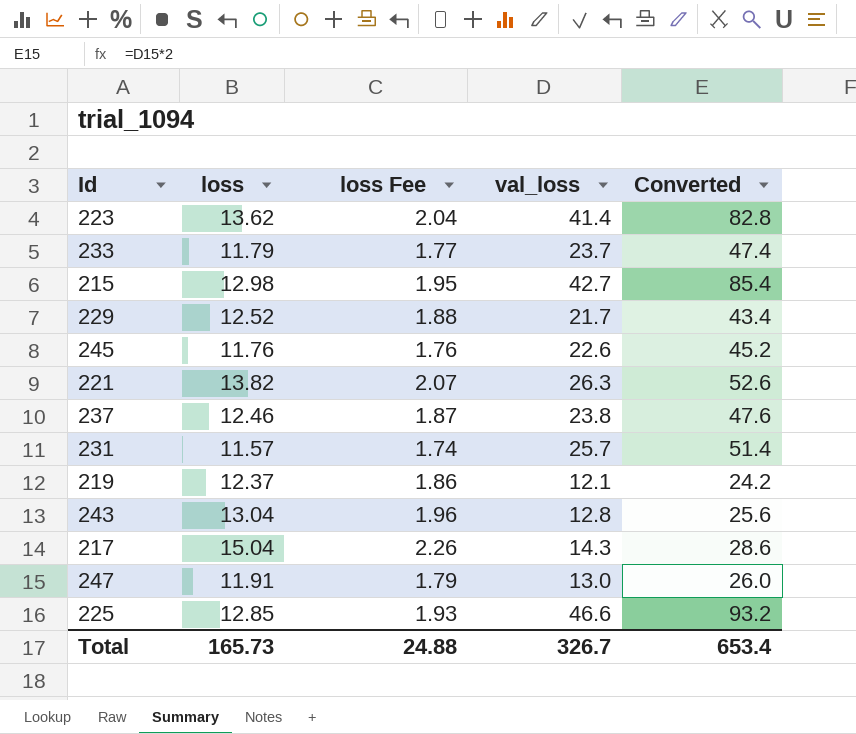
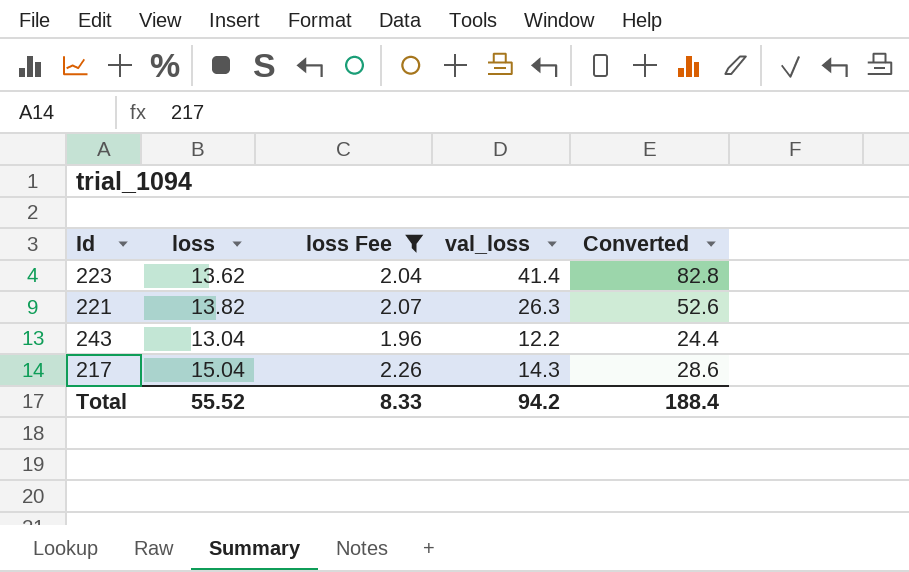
filter: none -> loss Fee >= 1.96
243 | val_loss: 12.8 -> 12.2
243 | Converted: 25.6 -> 24.4
Total | loss: 165.73 -> 55.52
Total | loss Fee: 24.88 -> 8.33
Total | val_loss: 326.7 -> 94.2
Total | Converted: 653.4 -> 188.4

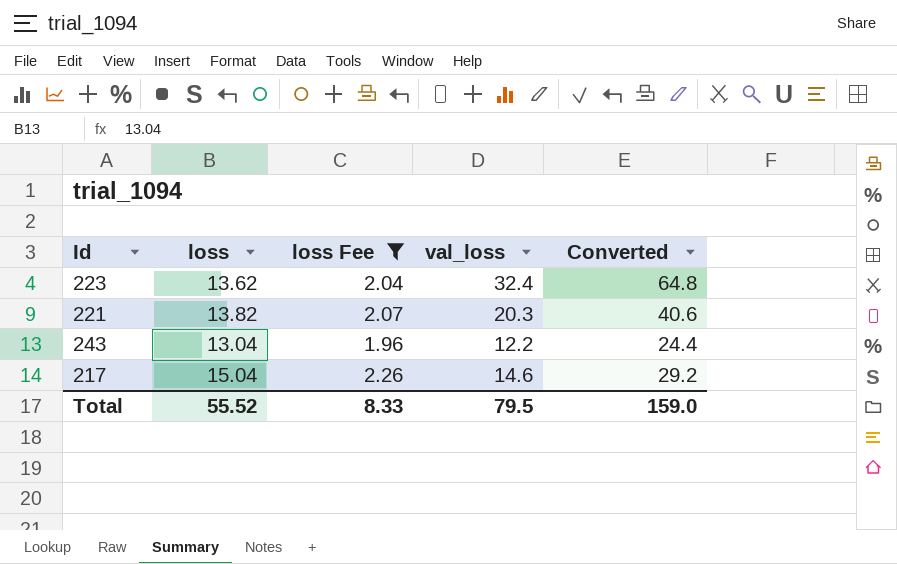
223 | val_loss: 41.4 -> 32.4
223 | Converted: 82.8 -> 64.8
221 | val_loss: 26.3 -> 20.3
221 | Converted: 52.6 -> 40.6
217 | val_loss: 14.3 -> 14.6
217 | Converted: 28.6 -> 29.2
Total | val_loss: 94.2 -> 79.5
Total | Converted: 188.4 -> 159.0

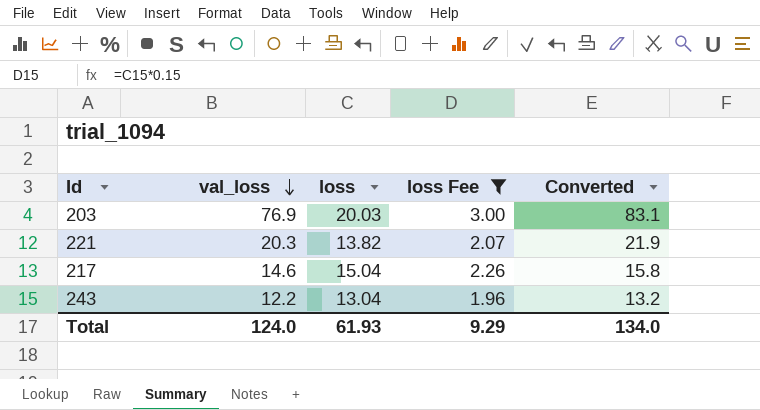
row order: none -> val_loss descending
column val_loss | position: 4 -> 2
column Converted | formula: [val_loss] * 2 -> [val_loss] * 1.08
row 223: 13.62 | 2.04 | 32.4 | 64.8 -> none
row 203: none -> 76.9 | 20.03 | 3.00 | 83.1
Total | val_loss: 79.5 -> 124.0
Total | loss: 55.52 -> 61.93
Total | loss Fee: 8.33 -> 9.29
Total | Converted: 159.0 -> 134.0

